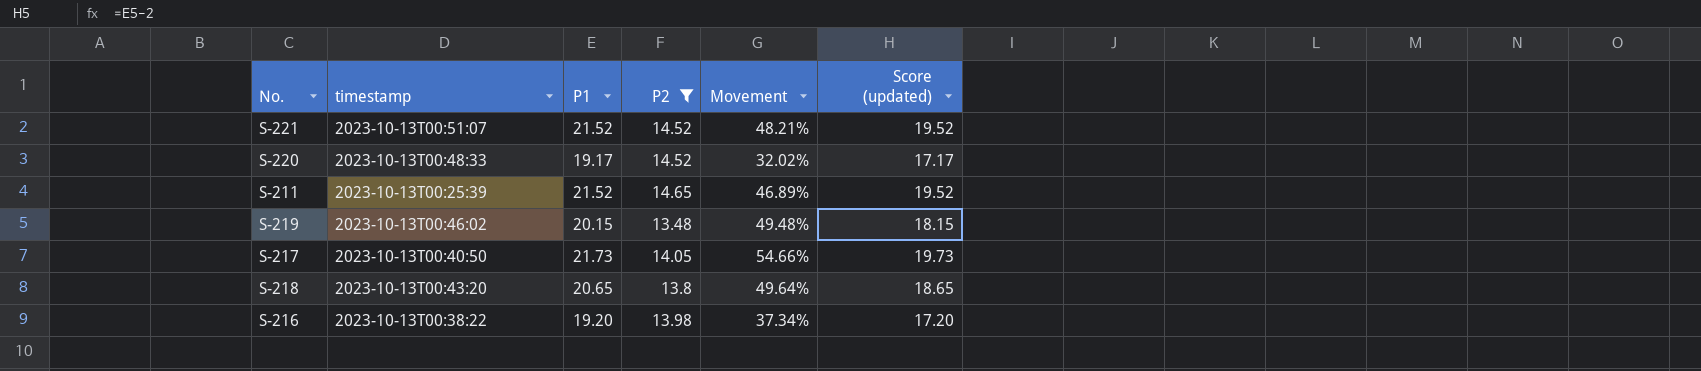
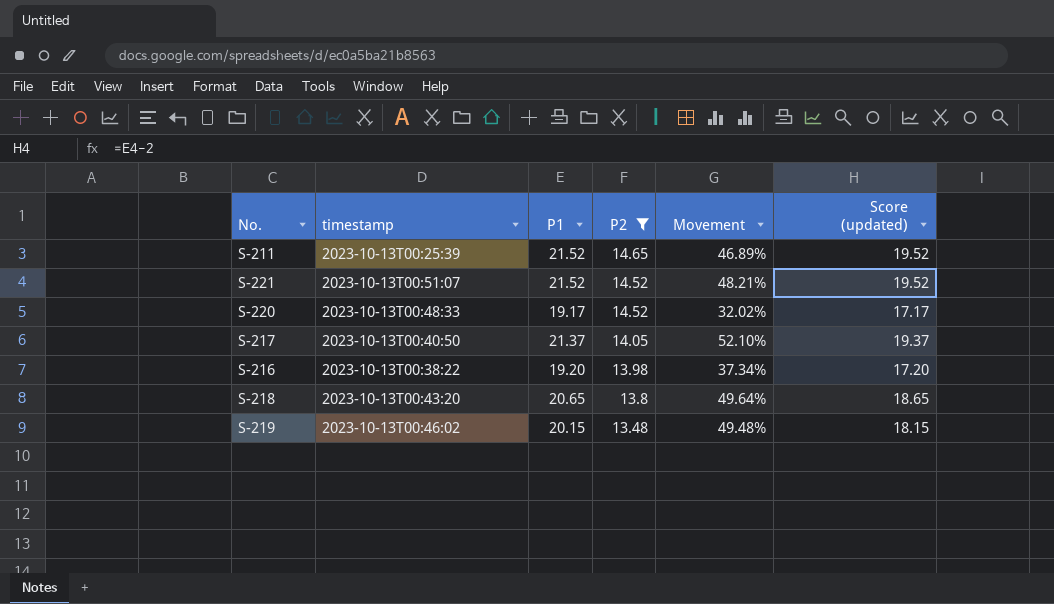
row order: none -> P2 descending
S-217 | P1: 21.73 -> 21.37
S-217 | Movement: 54.66% -> 52.10%
S-217 | Score (updated): 19.73 -> 19.37

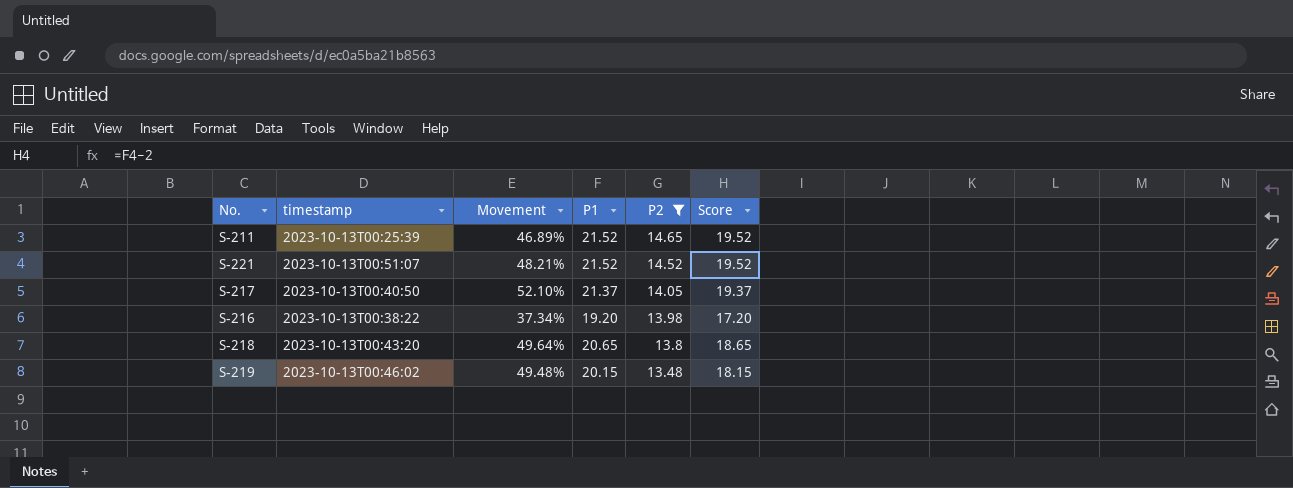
column Movement | position: 5 -> 3
column name: Score (updated) -> Score
row S-220: 2023-10-13T00:48:33 | 19.17 | 14.52 | 32.02% | 17.17 -> none

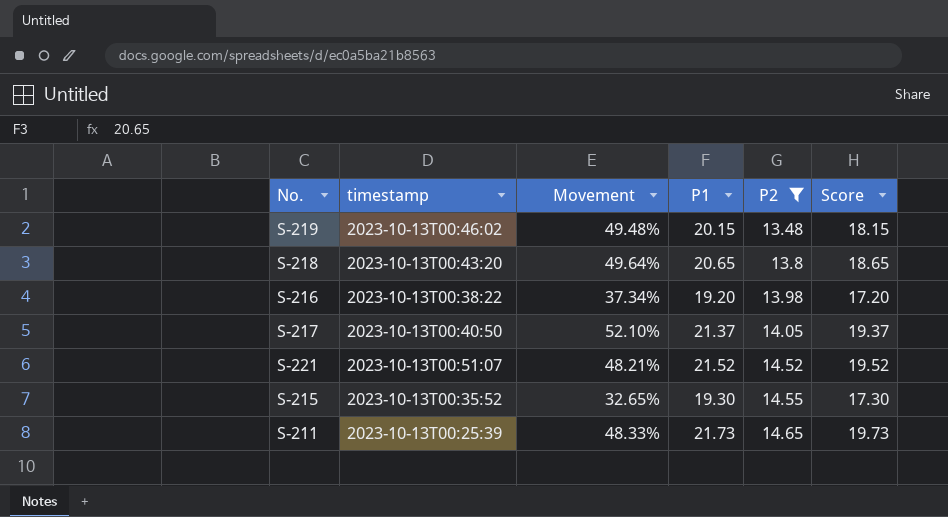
row order: P2 descending -> P2 ascending
row S-215: none -> 2023-10-13T00:35:52 | 32.65% | 19.30 | 14.55 | 17.30
S-211 | Movement: 46.89% -> 48.33%
S-211 | P1: 21.52 -> 21.73
S-211 | Score: 19.52 -> 19.73

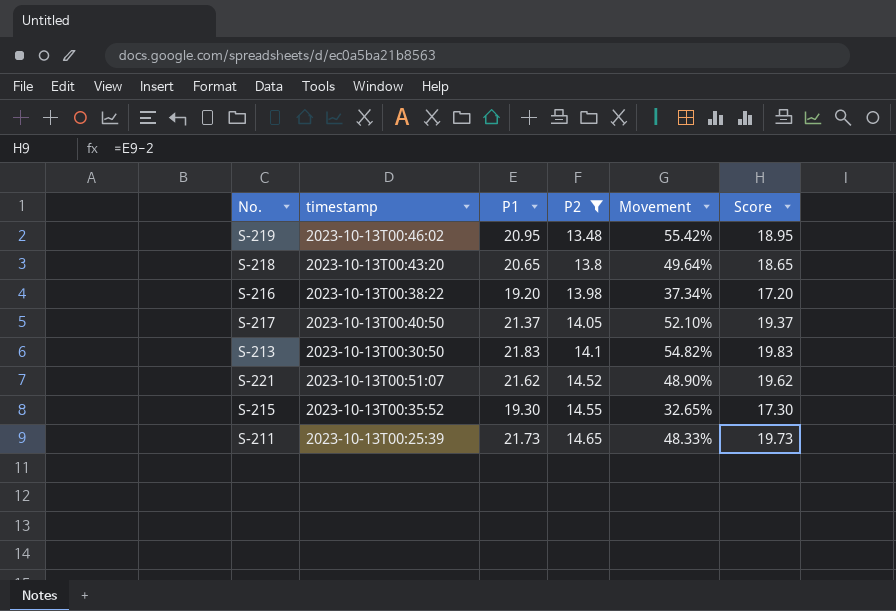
column Movement | position: 3 -> 5
S-219 | P1: 20.15 -> 20.95
S-219 | Movement: 49.48% -> 55.42%
S-219 | Score: 18.15 -> 18.95
row S-213: none -> 2023-10-13T00:30:50 | 21.83 | 14.1 | 54.82% | 19.83
S-221 | P1: 21.52 -> 21.62
S-221 | Movement: 48.21% -> 48.90%
S-221 | Score: 19.52 -> 19.62

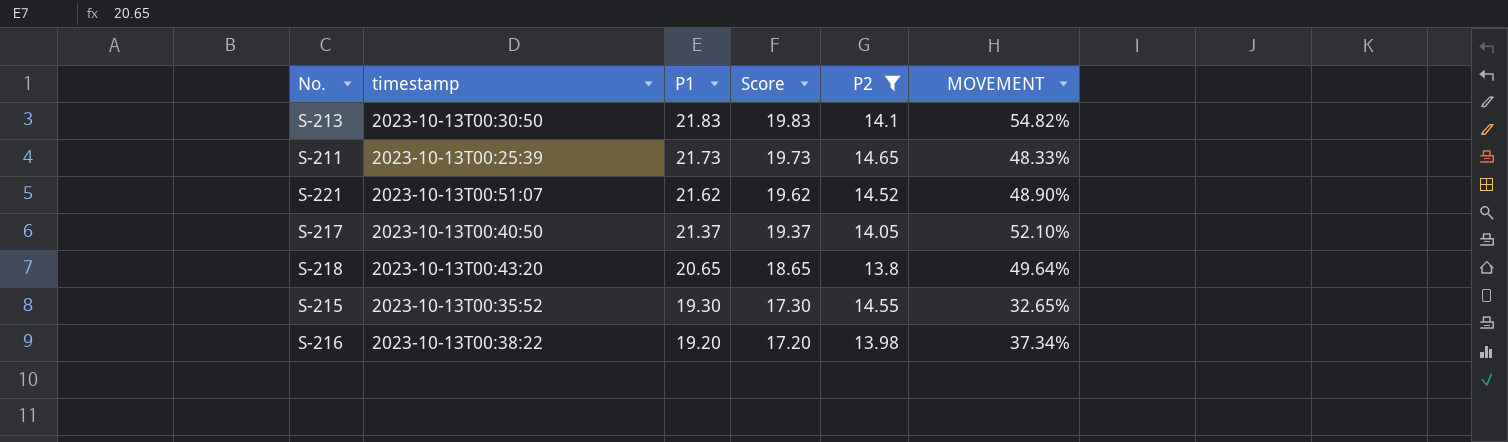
row order: P2 ascending -> P1 descending
column Score | position: 6 -> 4
column name: Movement -> MOVEMENT
row S-219: 2023-10-13T00:46:02 | 20.95 | 13.48 | 55.42% | 18.95 -> none

